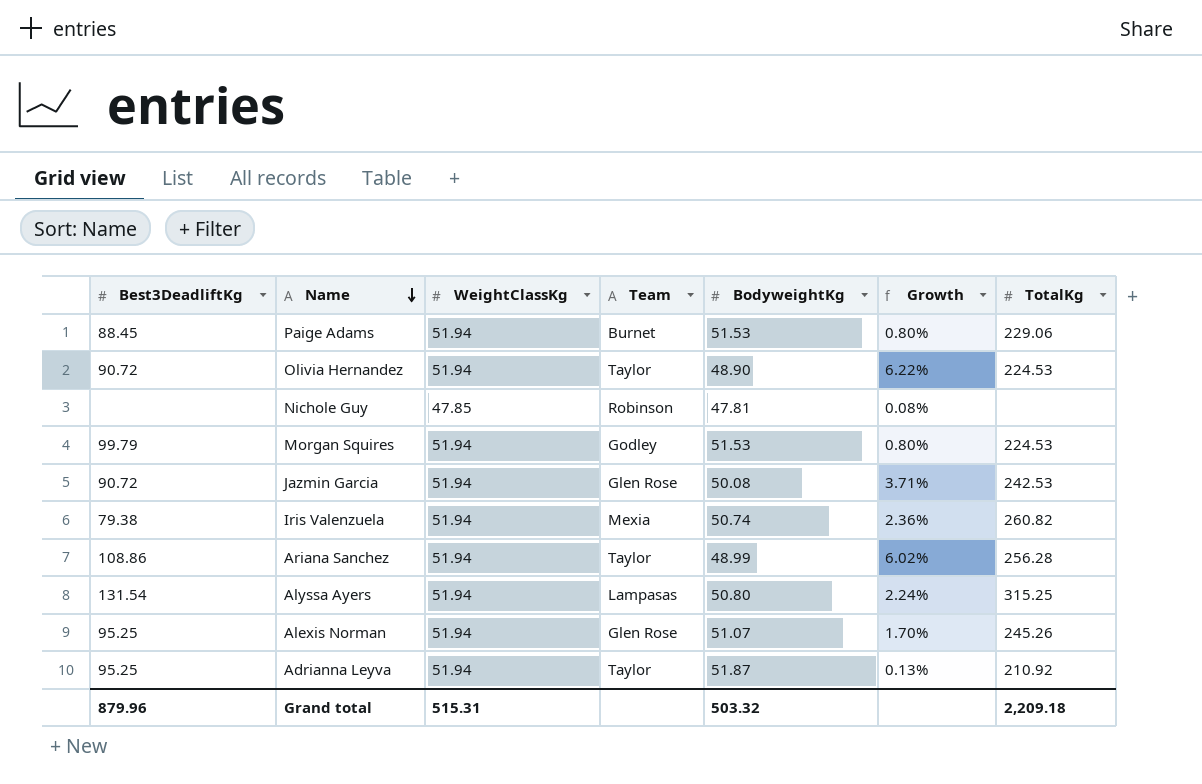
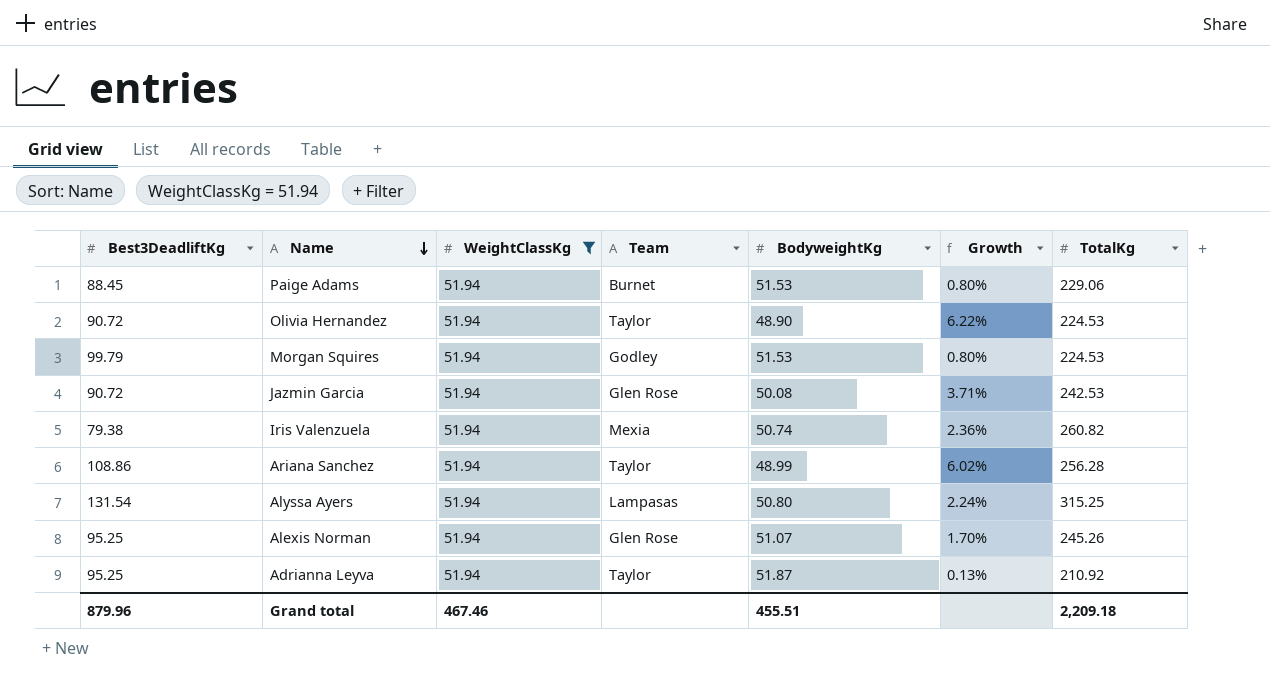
filter: none -> WeightClassKg = 51.94
Grand total | WeightClassKg: 515.31 -> 467.46
Grand total | BodyweightKg: 503.32 -> 455.51

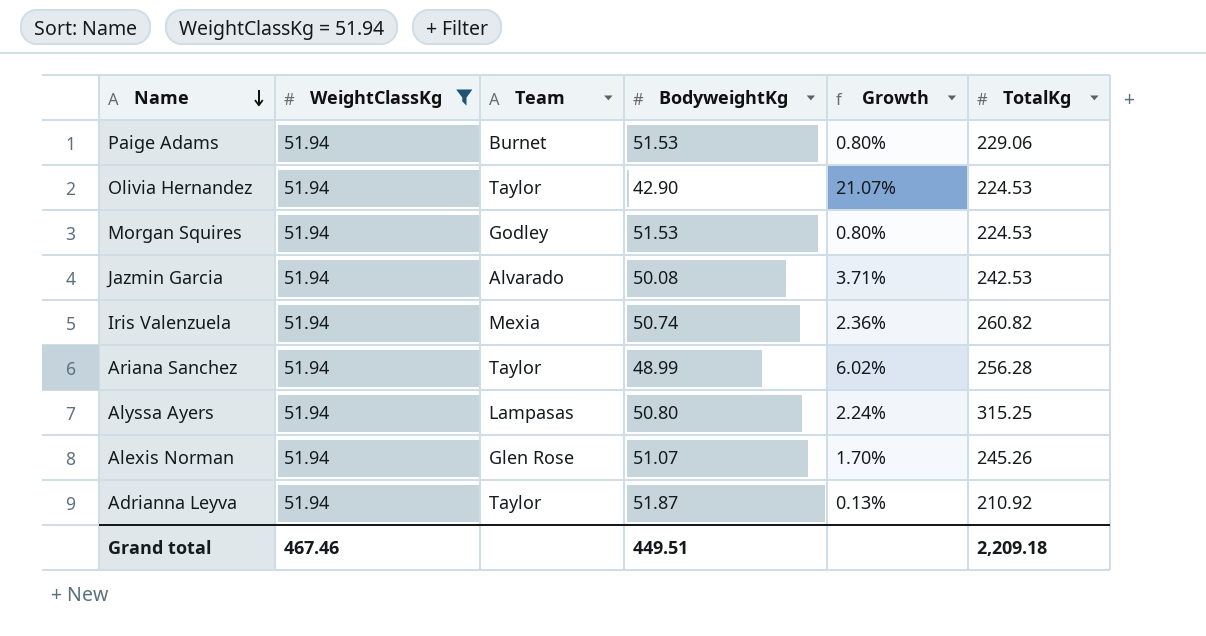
column Best3DeadliftKg | position: 1 -> none
Olivia Hernandez | BodyweightKg: 48.90 -> 42.90
Olivia Hernandez | Growth: 6.22% -> 21.07%
Jazmin Garcia | Team: Glen Rose -> Alvarado
Grand total | BodyweightKg: 455.51 -> 449.51

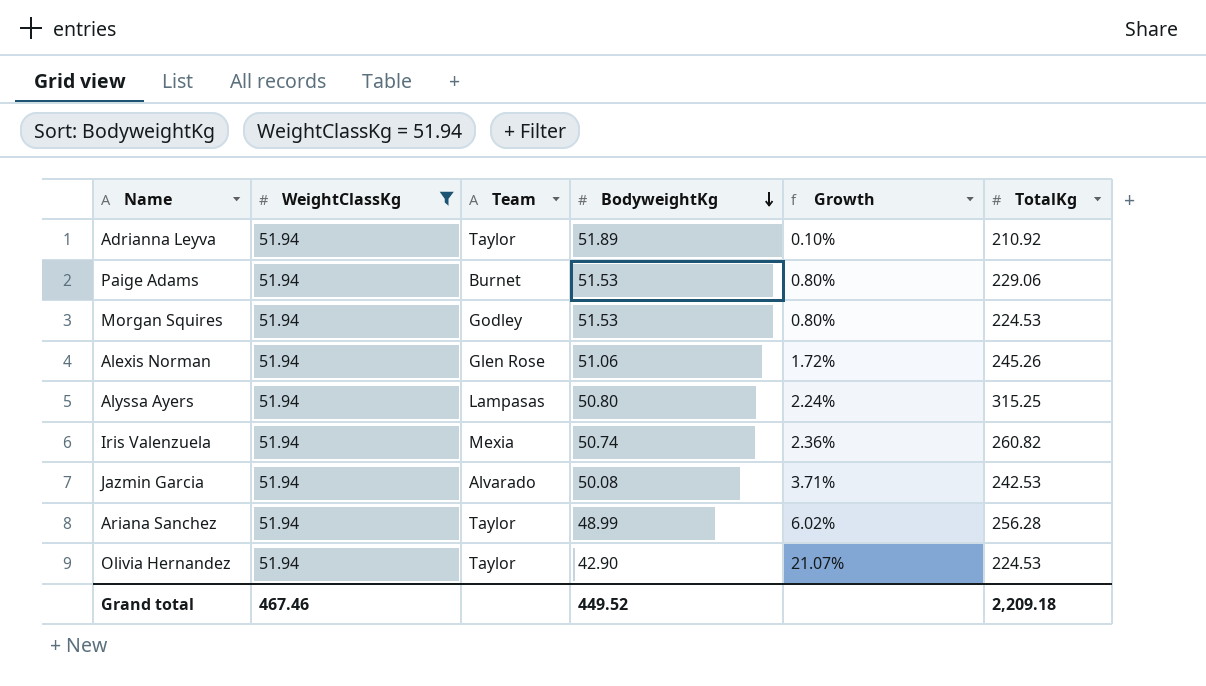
row order: Name descending -> BodyweightKg descending
Adrianna Leyva | BodyweightKg: 51.87 -> 51.89
Adrianna Leyva | Growth: 0.13% -> 0.10%
Alexis Norman | BodyweightKg: 51.07 -> 51.06
Alexis Norman | Growth: 1.70% -> 1.72%
Grand total | BodyweightKg: 449.51 -> 449.52

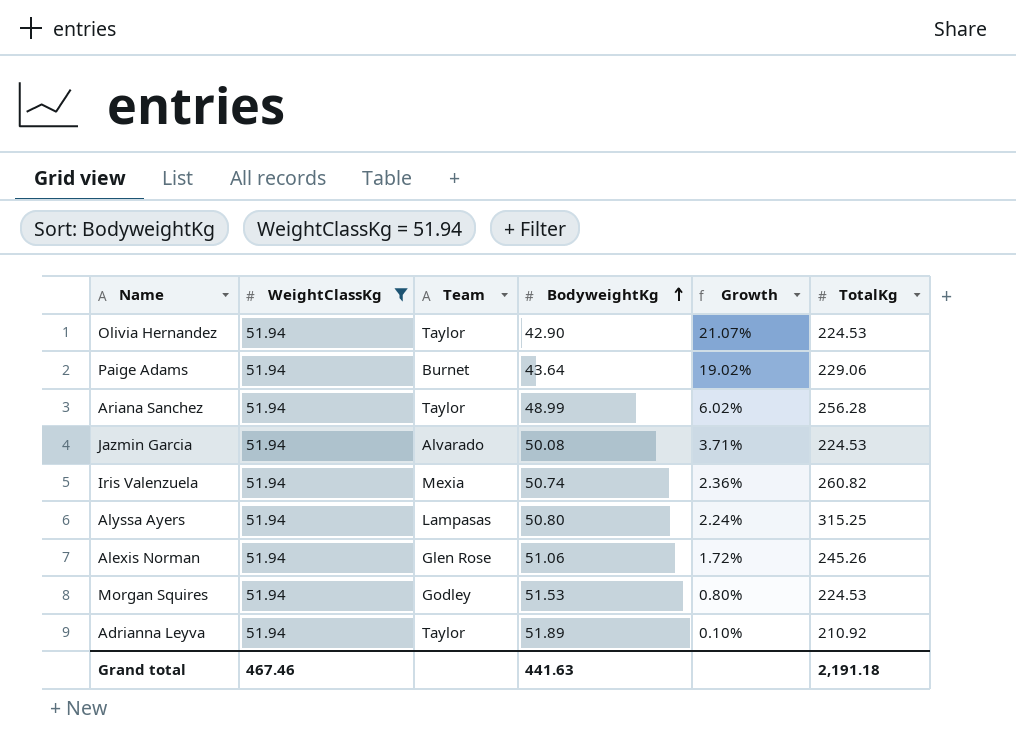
row order: BodyweightKg descending -> BodyweightKg ascending
Paige Adams | BodyweightKg: 51.53 -> 43.64
Paige Adams | Growth: 0.80% -> 19.02%
Jazmin Garcia | TotalKg: 242.53 -> 224.53
Grand total | BodyweightKg: 449.52 -> 441.63
Grand total | TotalKg: 2,209.18 -> 2,191.18

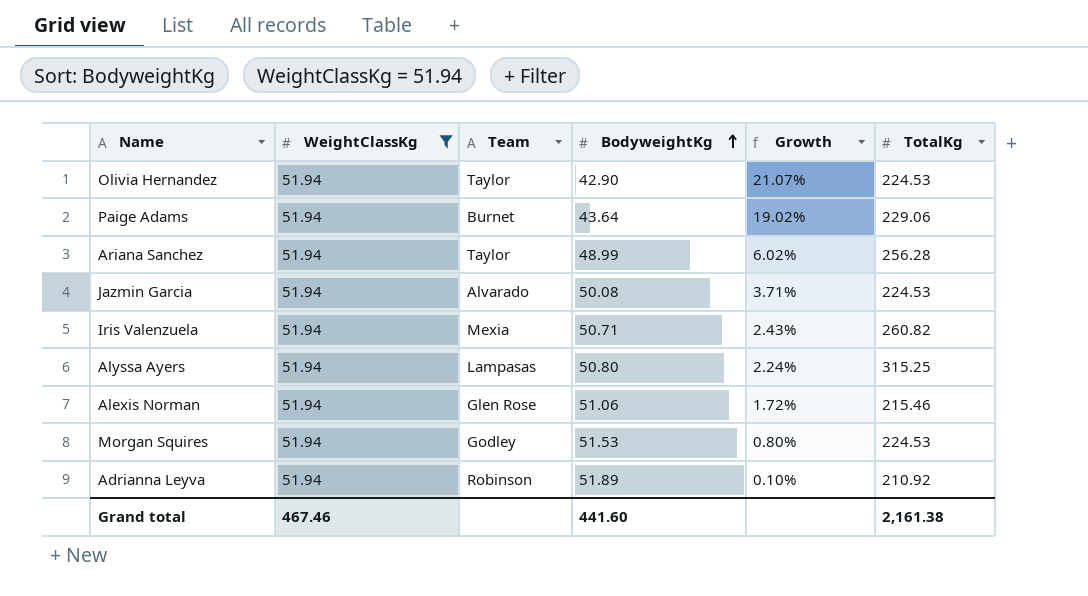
Iris Valenzuela | BodyweightKg: 50.74 -> 50.71
Iris Valenzuela | Growth: 2.36% -> 2.43%
Alexis Norman | TotalKg: 245.26 -> 215.46
Adrianna Leyva | Team: Taylor -> Robinson
Grand total | BodyweightKg: 441.63 -> 441.60
Grand total | TotalKg: 2,191.18 -> 2,161.38

